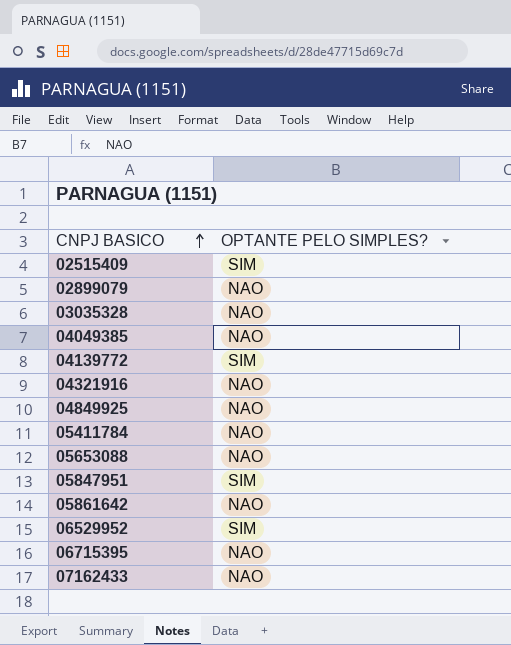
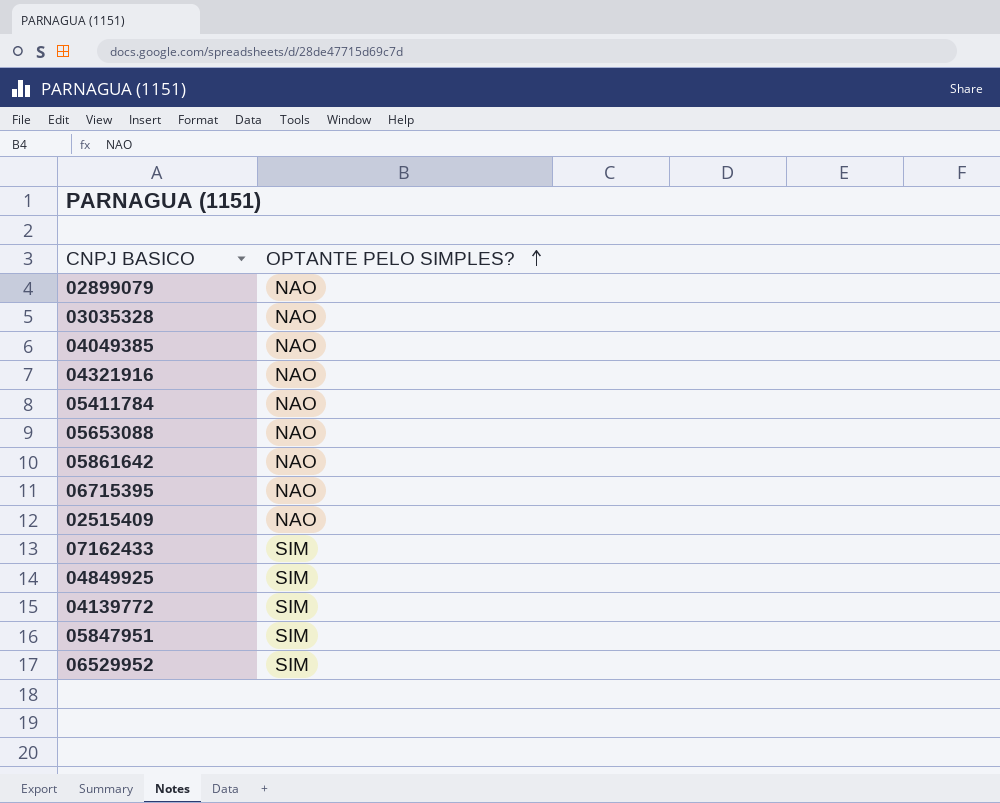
row order: CNPJ BASICO ascending -> OPTANTE PELO SIMPLES? ascending
02515409 | OPTANTE PELO SIMPLES?: SIM -> NAO
07162433 | OPTANTE PELO SIMPLES?: NAO -> SIM
04849925 | OPTANTE PELO SIMPLES?: NAO -> SIM

